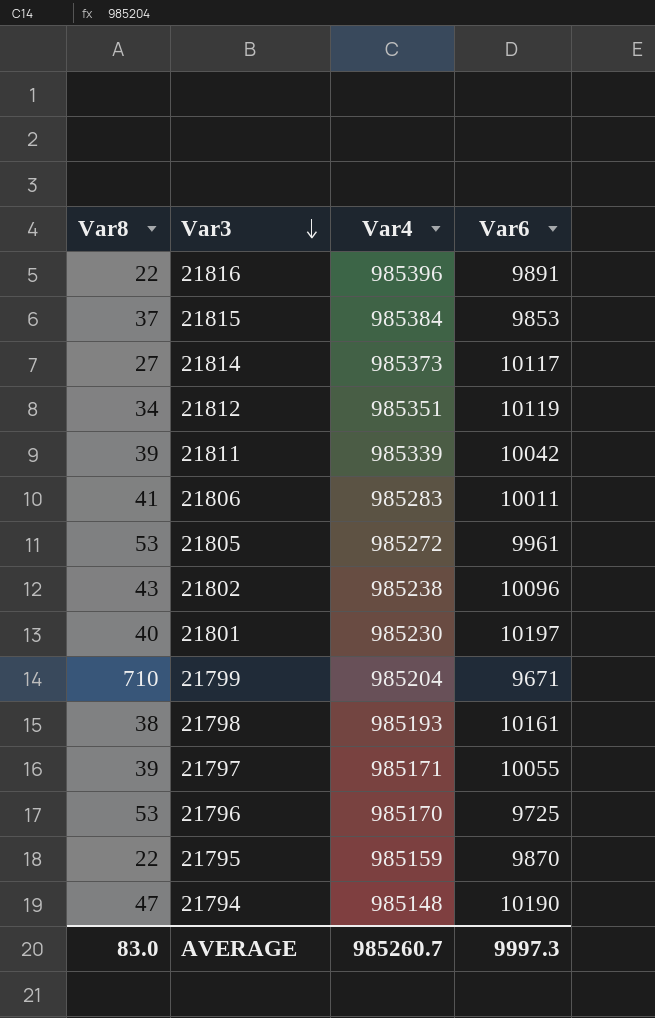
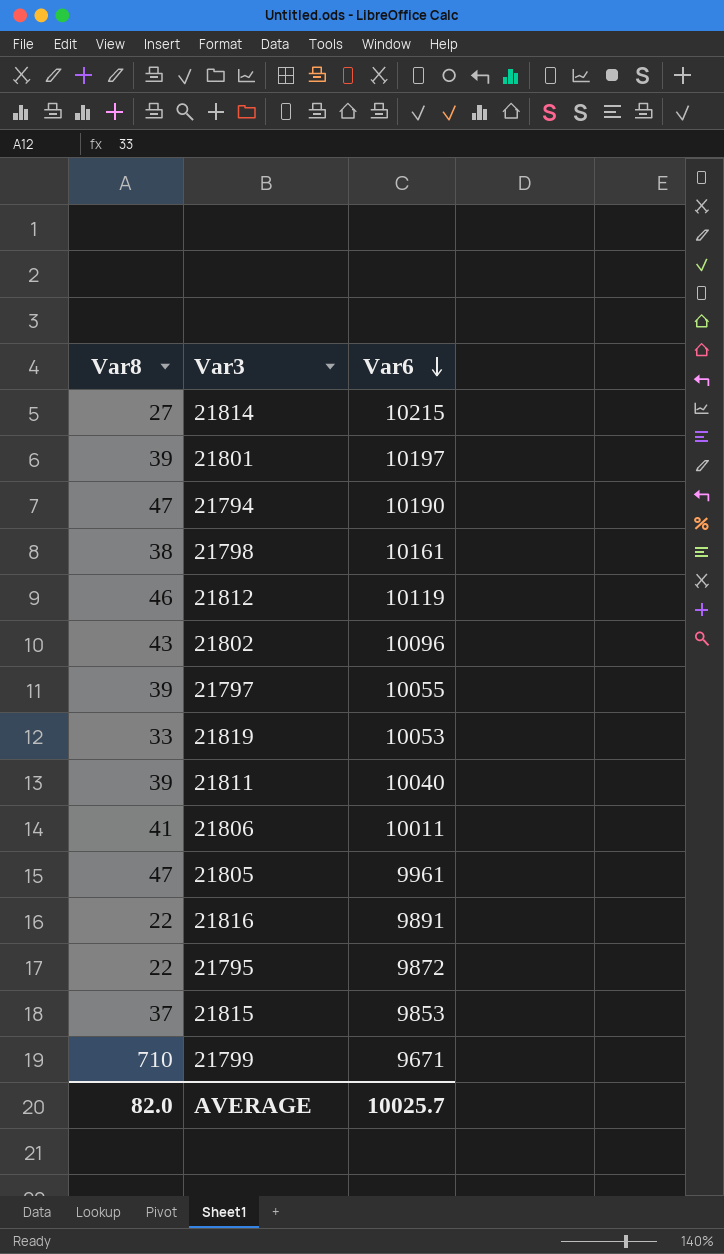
row order: Var3 descending -> Var6 descending
column Var4 | position: 3 -> none
row 21796: 53 | 985170 | 9725 -> none
21814 | Var6: 10117 -> 10215
21801 | Var8: 40 -> 39
21812 | Var8: 34 -> 46
row 21819: none -> 33 | 10053
21811 | Var6: 10042 -> 10040
21805 | Var8: 53 -> 47
21795 | Var6: 9870 -> 9872
AVERAGE | Var8: 83.0 -> 82.0
AVERAGE | Var6: 9997.3 -> 10025.7

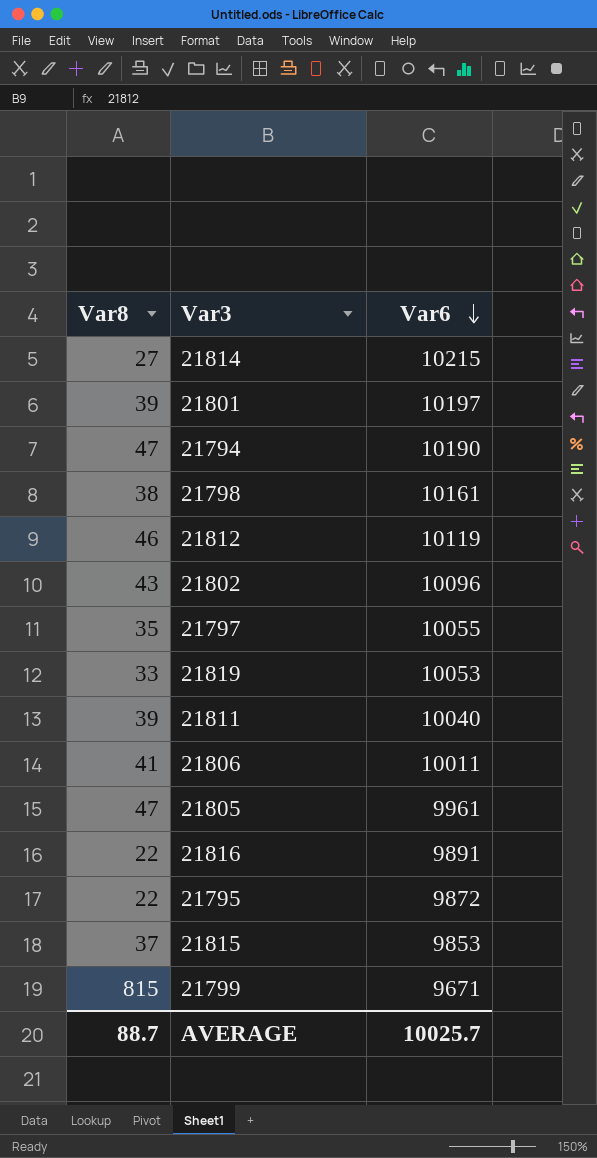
21797 | Var8: 39 -> 35
21799 | Var8: 710 -> 815
AVERAGE | Var8: 82.0 -> 88.7

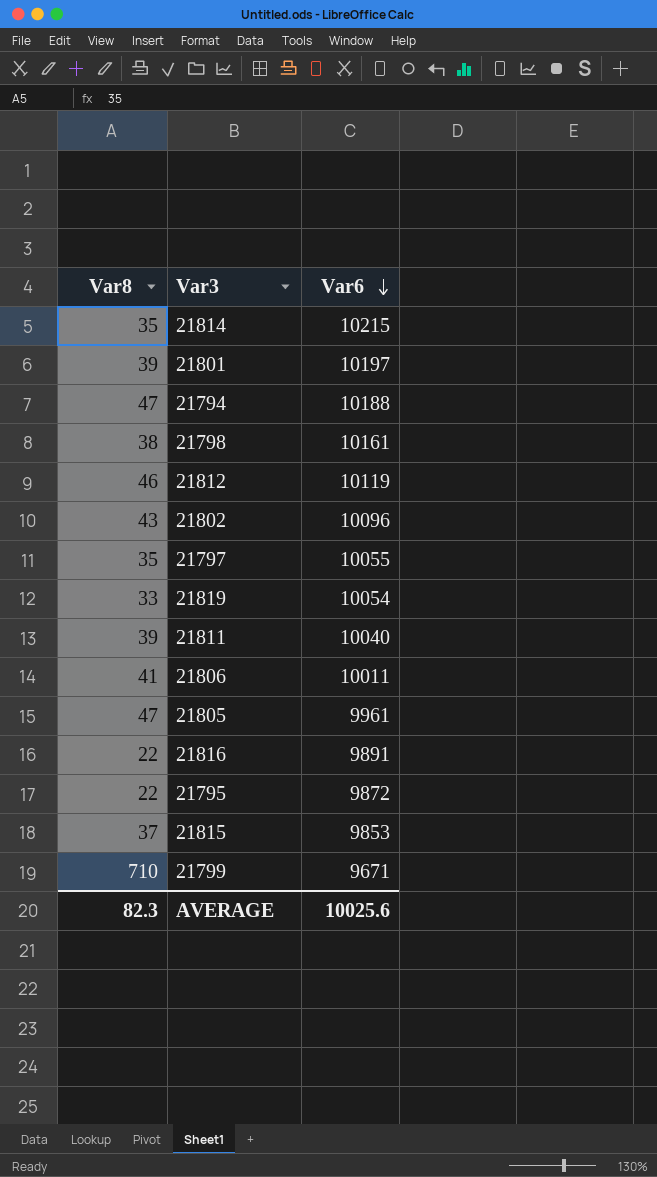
21814 | Var8: 27 -> 35
21794 | Var6: 10190 -> 10188
21819 | Var6: 10053 -> 10054
21799 | Var8: 815 -> 710
AVERAGE | Var8: 88.7 -> 82.3
AVERAGE | Var6: 10025.7 -> 10025.6

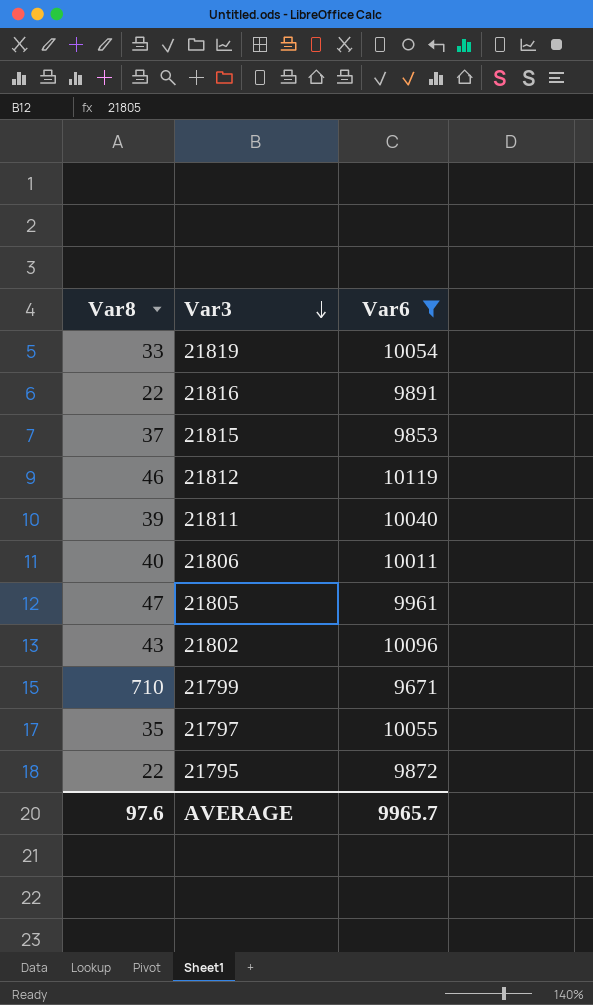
filter: none -> Var6 <= 10119
row order: Var6 descending -> Var3 descending
21806 | Var8: 41 -> 40
AVERAGE | Var8: 82.3 -> 97.6
AVERAGE | Var6: 10025.6 -> 9965.7

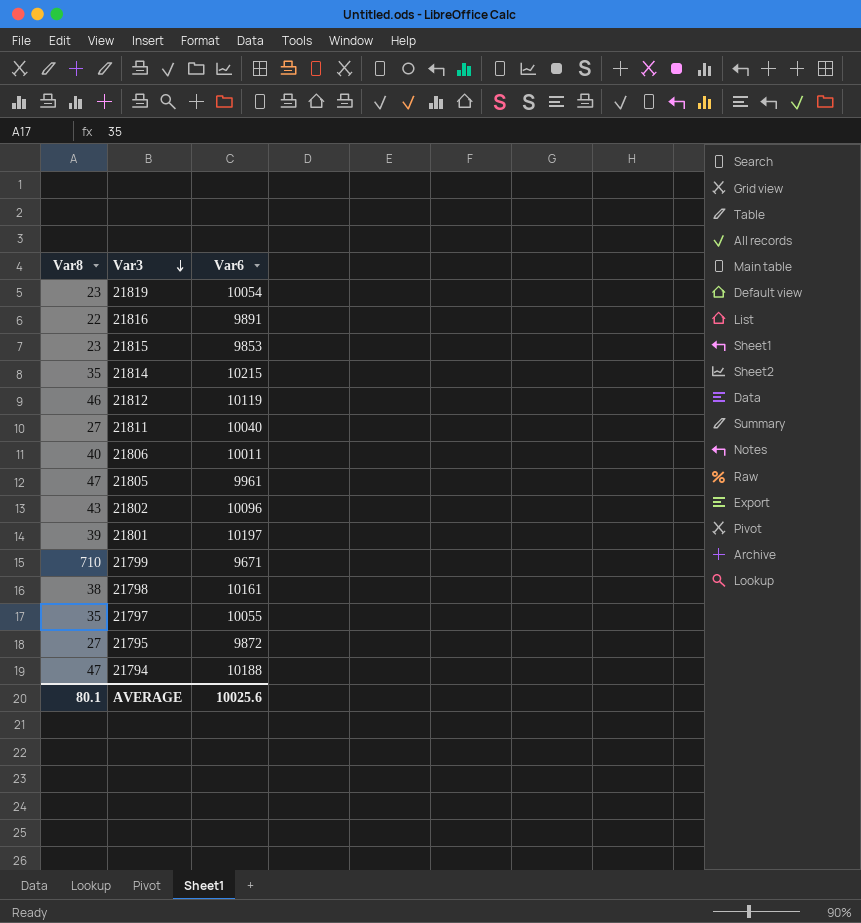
filter: Var6 <= 10119 -> none
21819 | Var8: 33 -> 23
21815 | Var8: 37 -> 23
21811 | Var8: 39 -> 27
21795 | Var8: 22 -> 27
AVERAGE | Var8: 97.6 -> 80.1
AVERAGE | Var6: 9965.7 -> 10025.6

